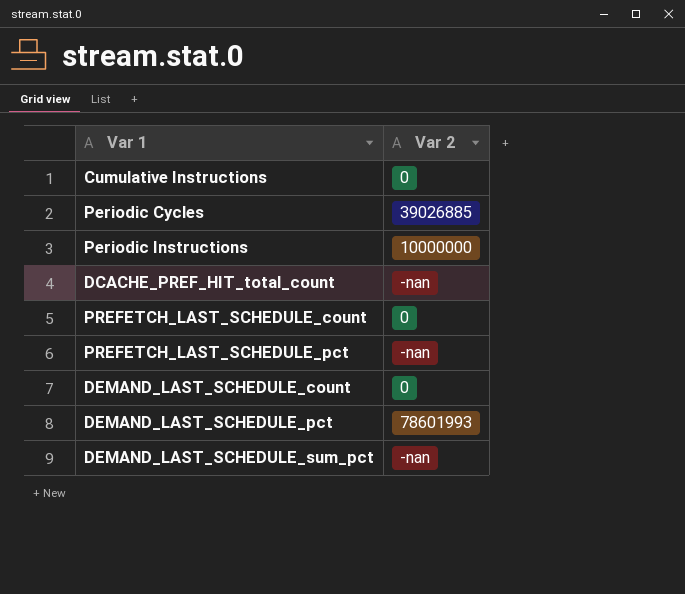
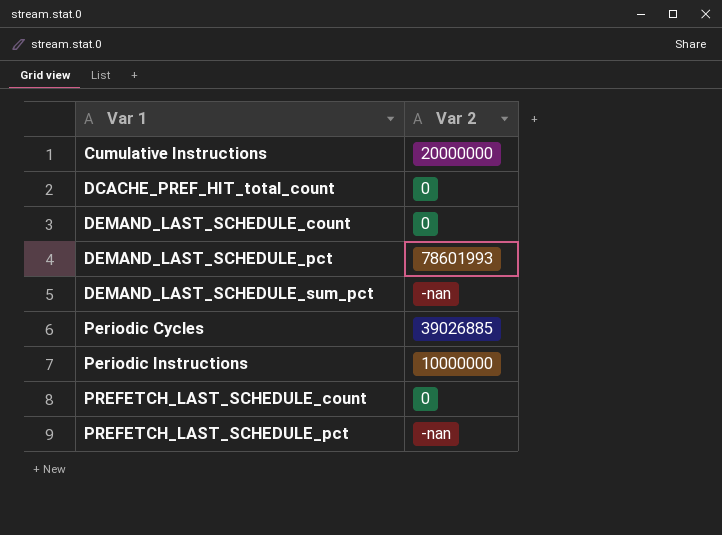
row order: none -> Var 1 ascending
Cumulative Instructions | Var 2: 0 -> 20000000
DCACHE_PREF_HIT_total_count | Var 2: -nan -> 0

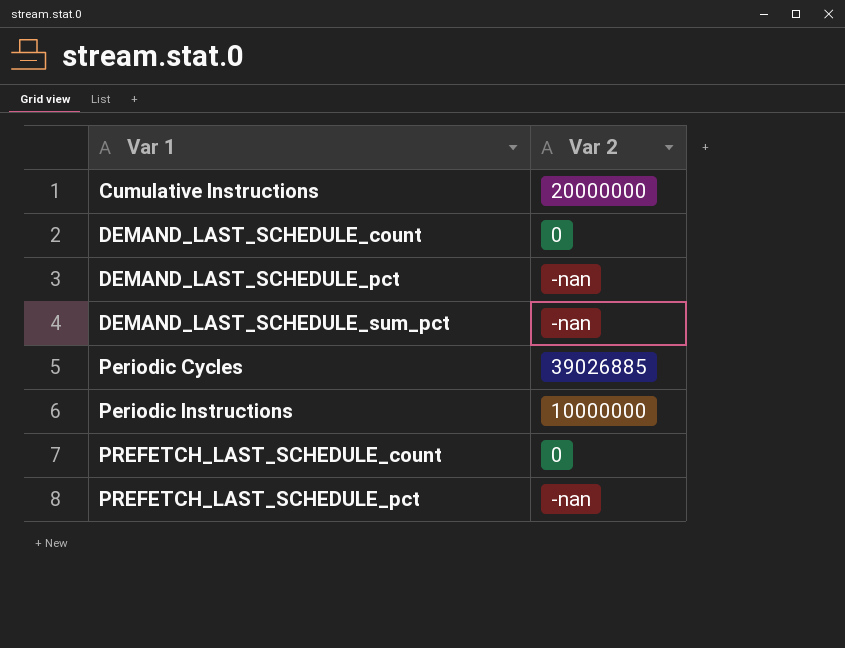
row DCACHE_PREF_HIT_total_count: 0 -> none
DEMAND_LAST_SCHEDULE_pct | Var 2: 78601993 -> -nan

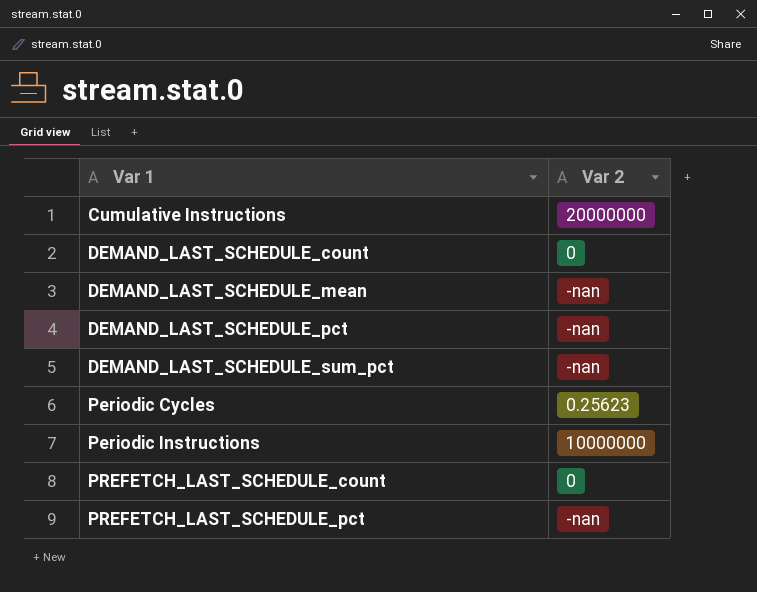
row DEMAND_LAST_SCHEDULE_mean: none -> -nan
Periodic Cycles | Var 2: 39026885 -> 0.25623

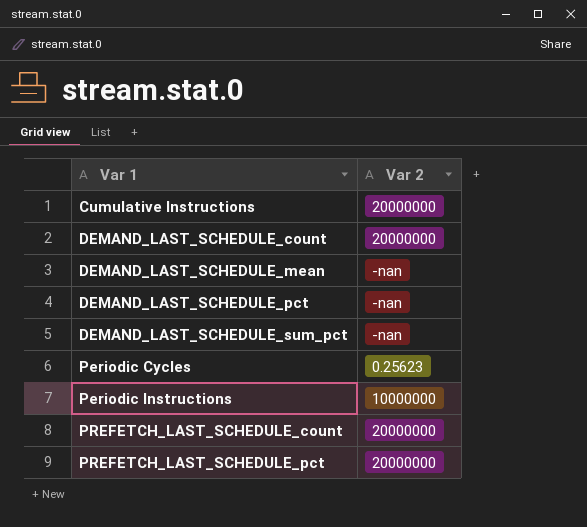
DEMAND_LAST_SCHEDULE_count | Var 2: 0 -> 20000000
PREFETCH_LAST_SCHEDULE_count | Var 2: 0 -> 20000000
PREFETCH_LAST_SCHEDULE_pct | Var 2: -nan -> 20000000

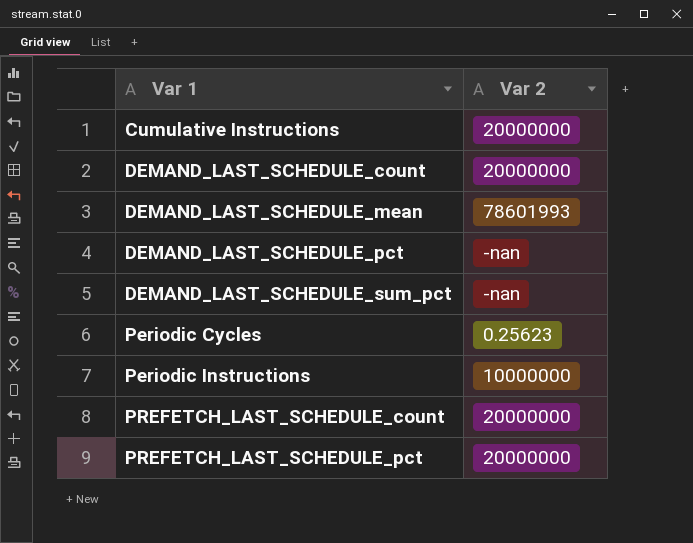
DEMAND_LAST_SCHEDULE_mean | Var 2: -nan -> 78601993

